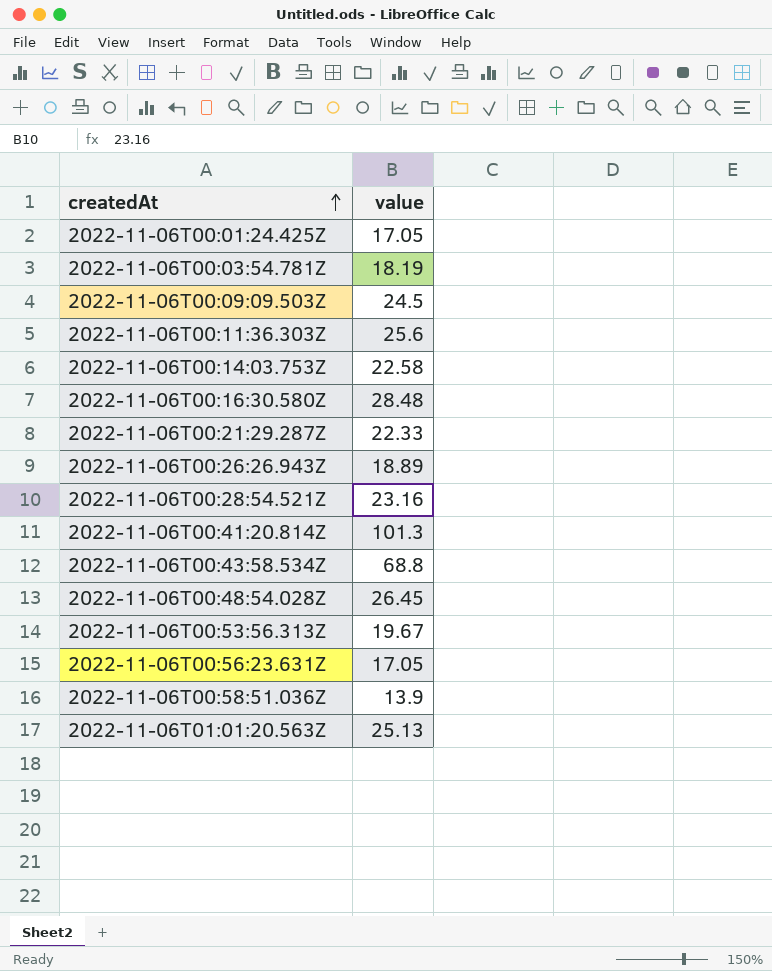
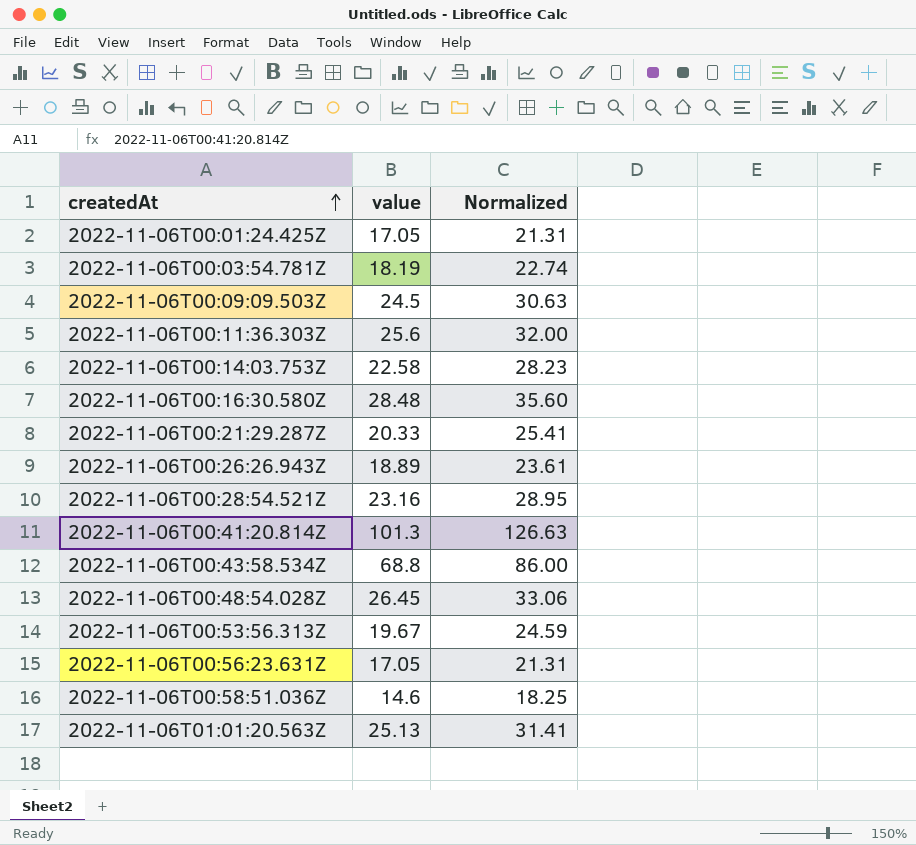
column Normalized | formula: none -> [value] * 1.25
2022-11-06T00:21:29.287Z | value: 22.33 -> 20.33
2022-11-06T00:58:51.036Z | value: 13.9 -> 14.6

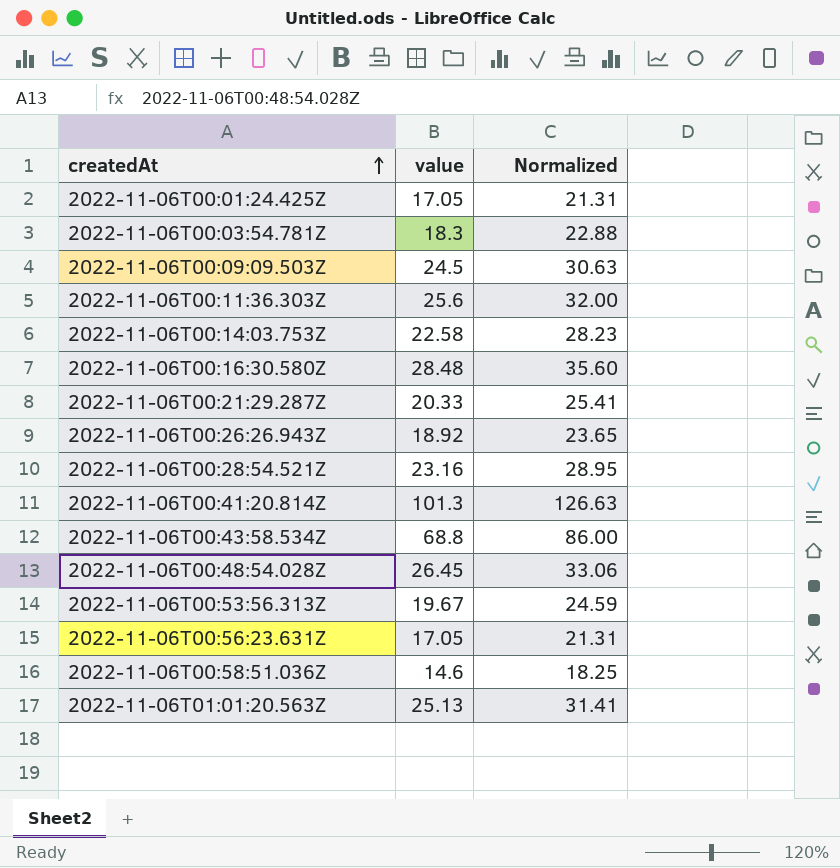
2022-11-06T00:03:54.781Z | value: 18.19 -> 18.3
2022-11-06T00:03:54.781Z | Normalized: 22.74 -> 22.88
2022-11-06T00:26:26.943Z | value: 18.89 -> 18.92
2022-11-06T00:26:26.943Z | Normalized: 23.61 -> 23.65

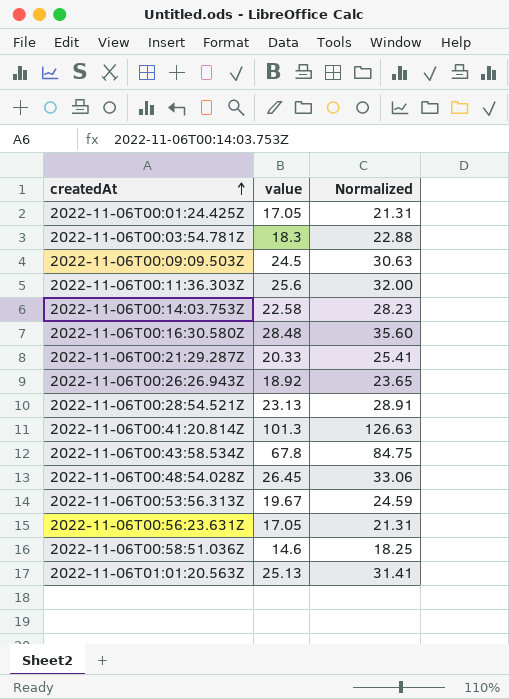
2022-11-06T00:28:54.521Z | value: 23.16 -> 23.13
2022-11-06T00:28:54.521Z | Normalized: 28.95 -> 28.91
2022-11-06T00:43:58.534Z | value: 68.8 -> 67.8
2022-11-06T00:43:58.534Z | Normalized: 86.00 -> 84.75

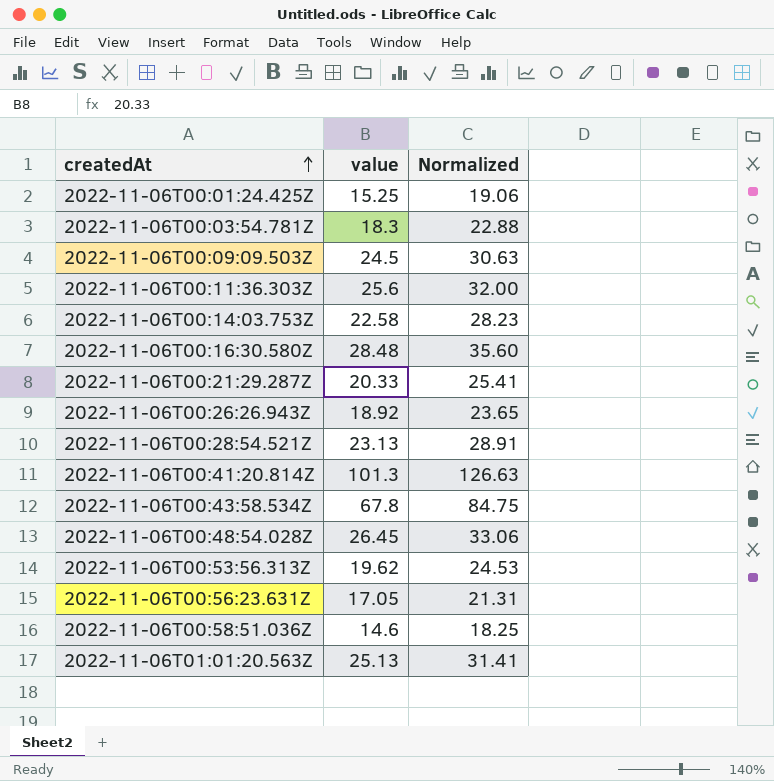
2022-11-06T00:01:24.425Z | value: 17.05 -> 15.25
2022-11-06T00:01:24.425Z | Normalized: 21.31 -> 19.06
2022-11-06T00:53:56.313Z | value: 19.67 -> 19.62
2022-11-06T00:53:56.313Z | Normalized: 24.59 -> 24.53

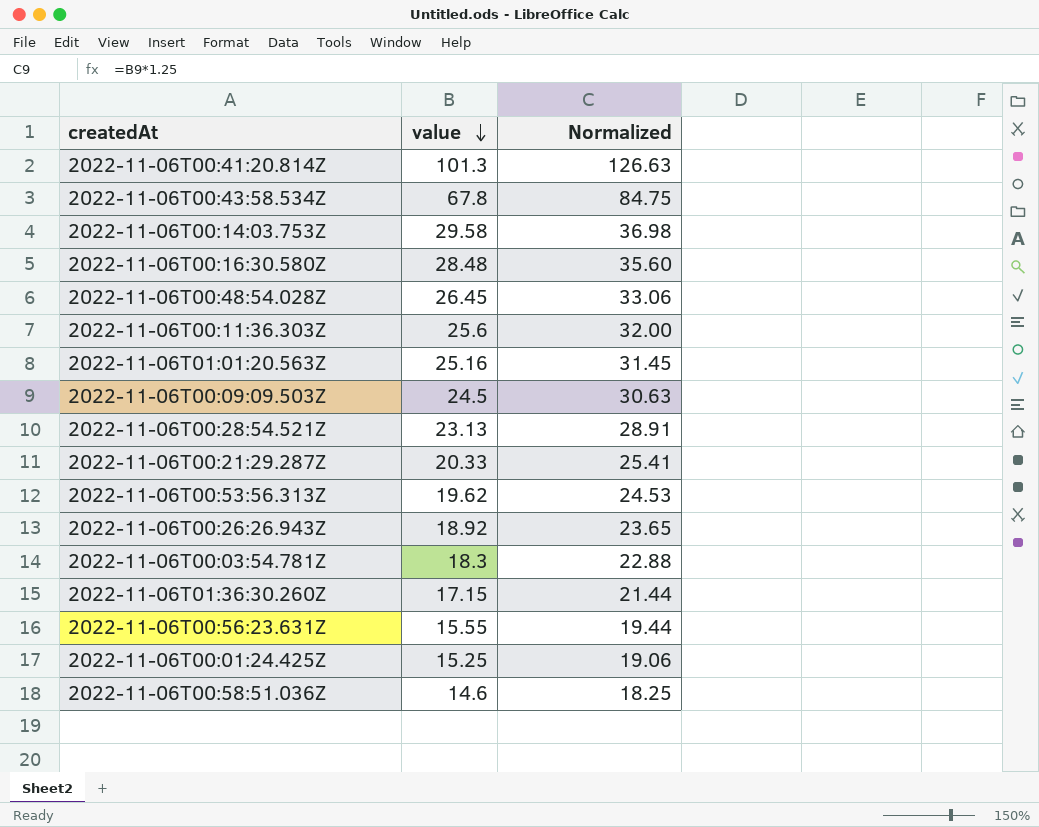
row order: createdAt ascending -> value descending
2022-11-06T00:14:03.753Z | value: 22.58 -> 29.58
2022-11-06T00:14:03.753Z | Normalized: 28.23 -> 36.98
2022-11-06T01:01:20.563Z | value: 25.13 -> 25.16
2022-11-06T01:01:20.563Z | Normalized: 31.41 -> 31.45
row 2022-11-06T01:36:30.260Z: none -> 17.15 | 21.44
2022-11-06T00:56:23.631Z | value: 17.05 -> 15.55
2022-11-06T00:56:23.631Z | Normalized: 21.31 -> 19.44

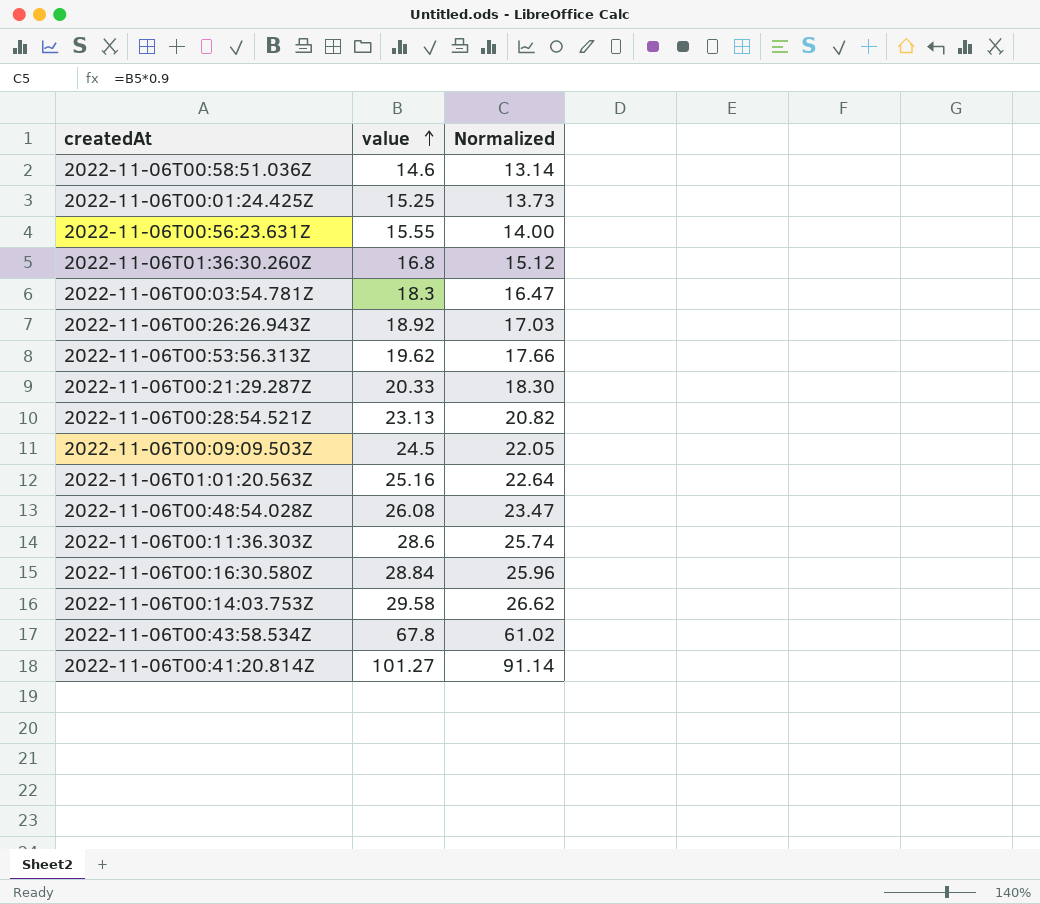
row order: value descending -> value ascending
column Normalized | formula: [value] * 1.25 -> [value] * 0.9
2022-11-06T01:36:30.260Z | value: 17.15 -> 16.8
2022-11-06T00:48:54.028Z | value: 26.45 -> 26.08
2022-11-06T00:11:36.303Z | value: 25.6 -> 28.6
2022-11-06T00:16:30.580Z | value: 28.48 -> 28.84
2022-11-06T00:41:20.814Z | value: 101.3 -> 101.27

